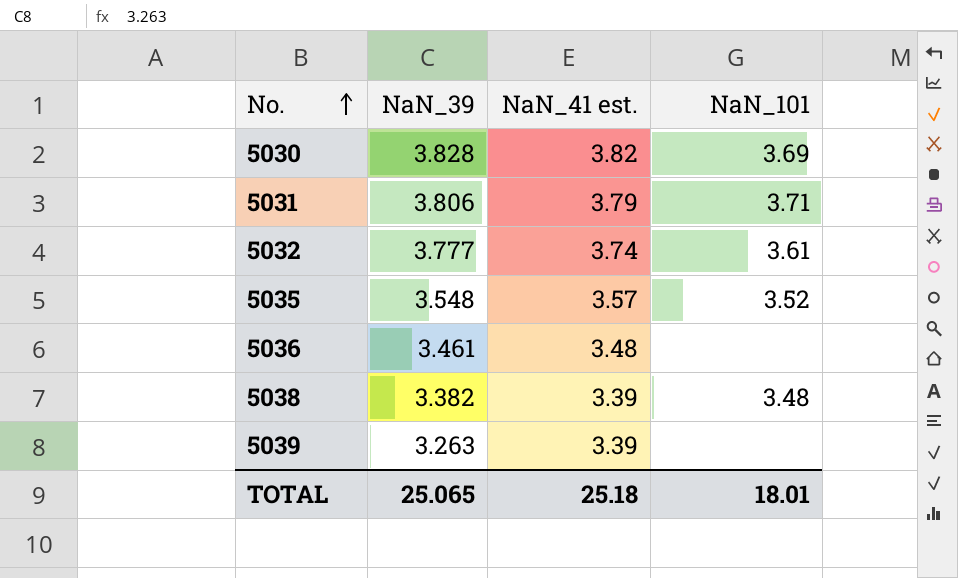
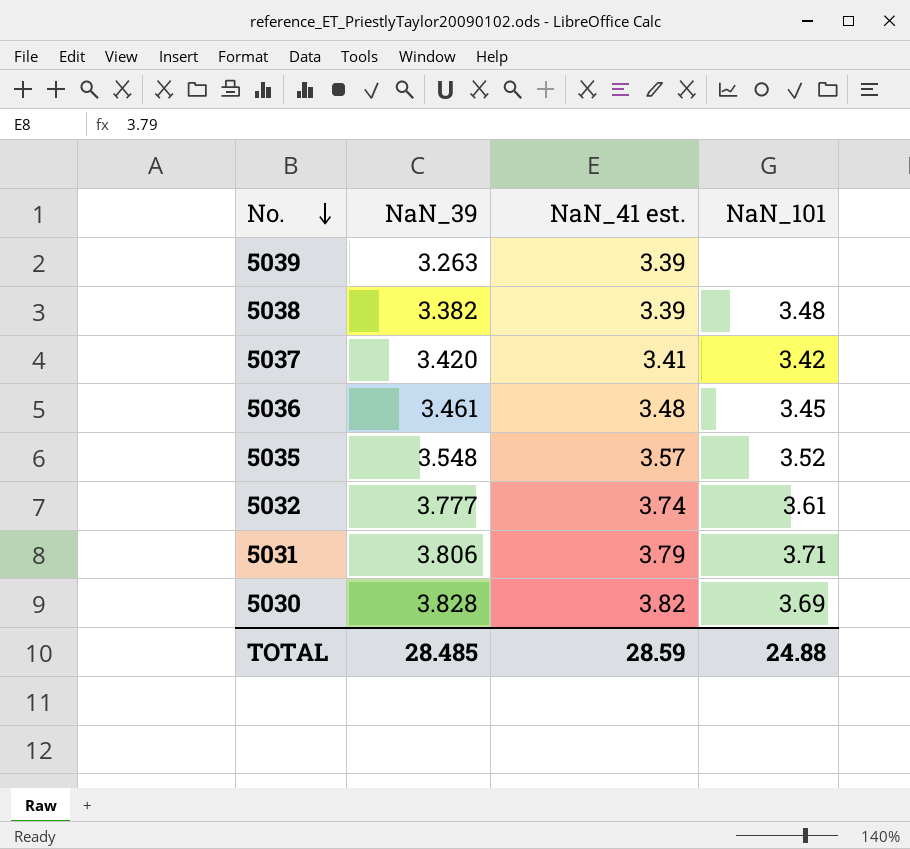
row order: No. ascending -> No. descending
row 5037: none -> 3.420 | 3.41 | 3.42
5036 | NaN_101: none -> 3.45
TOTAL | NaN_39: 25.065 -> 28.485
TOTAL | NaN_41 est.: 25.18 -> 28.59
TOTAL | NaN_101: 18.01 -> 24.88

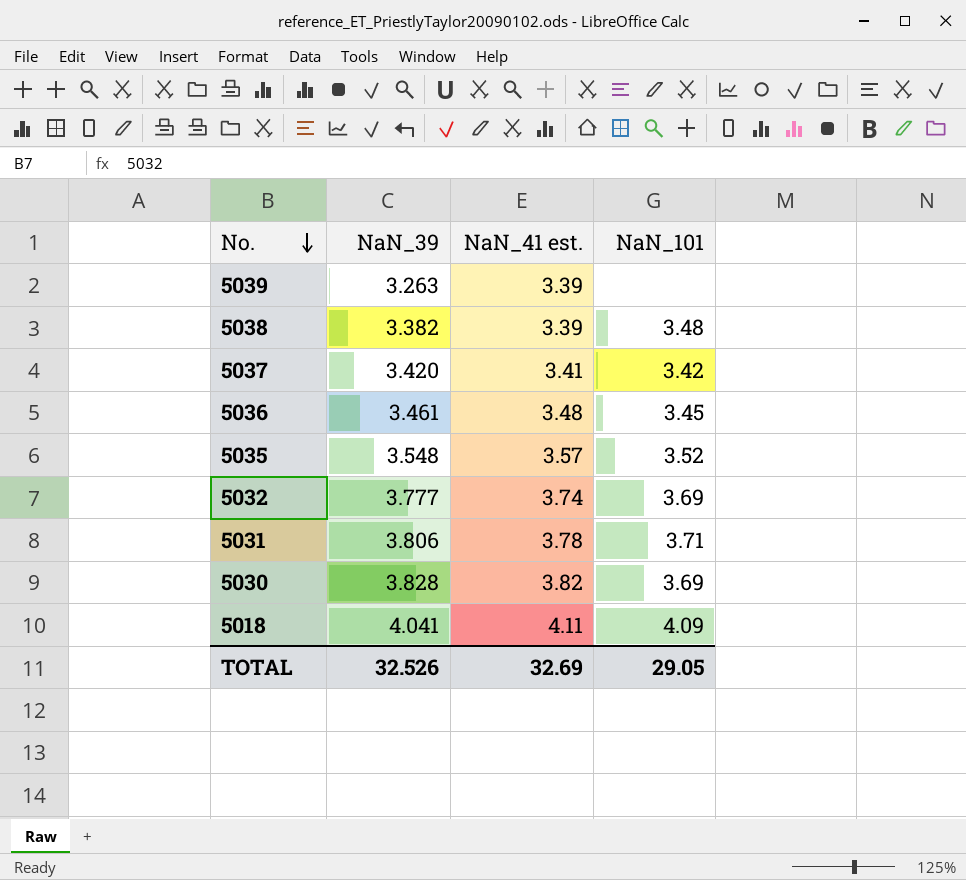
5032 | NaN_101: 3.61 -> 3.69
5031 | NaN_41 est.: 3.79 -> 3.78
row 5018: none -> 4.041 | 4.11 | 4.09
TOTAL | NaN_39: 28.485 -> 32.526
TOTAL | NaN_41 est.: 28.59 -> 32.69
TOTAL | NaN_101: 24.88 -> 29.05

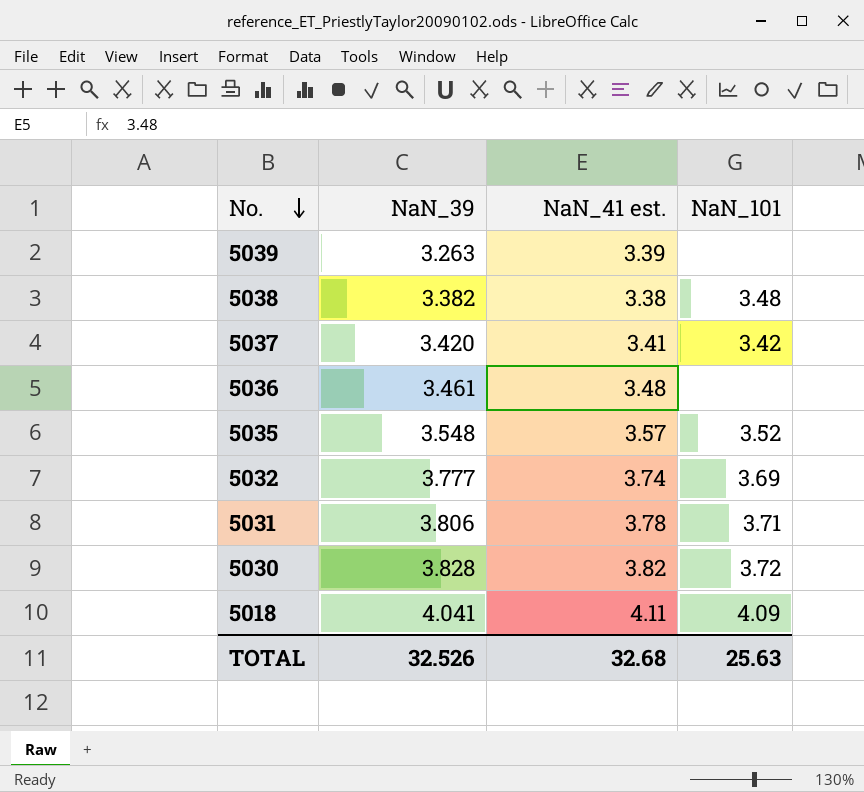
5038 | NaN_41 est.: 3.39 -> 3.38
5036 | NaN_101: 3.45 -> none
5030 | NaN_101: 3.69 -> 3.72
TOTAL | NaN_41 est.: 32.69 -> 32.68
TOTAL | NaN_101: 29.05 -> 25.63

